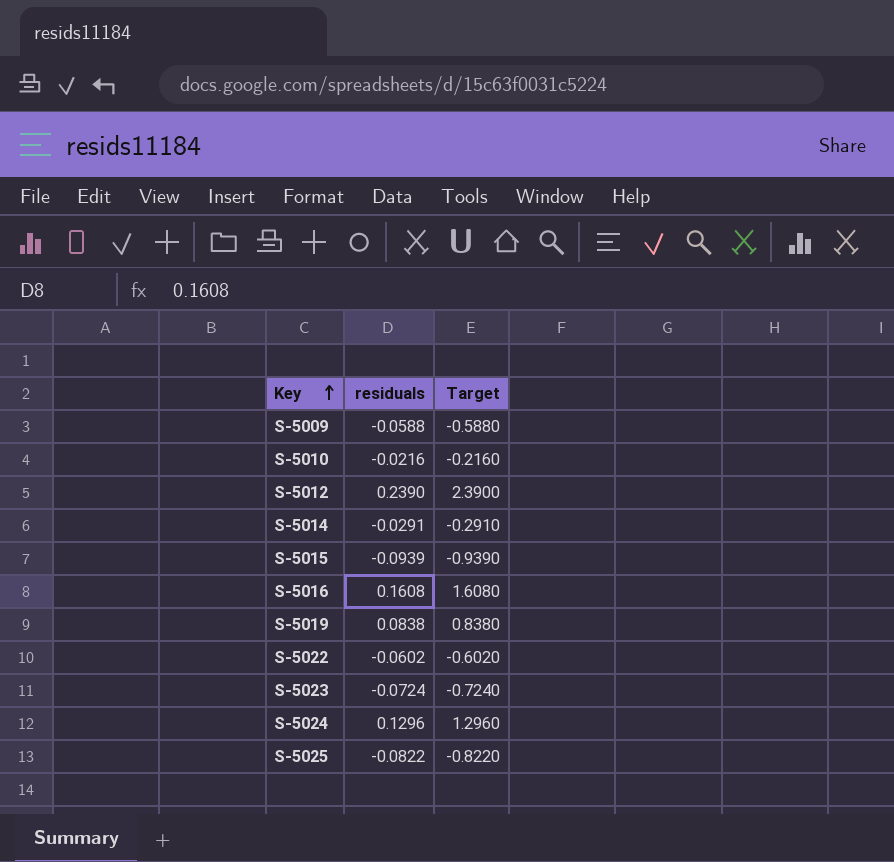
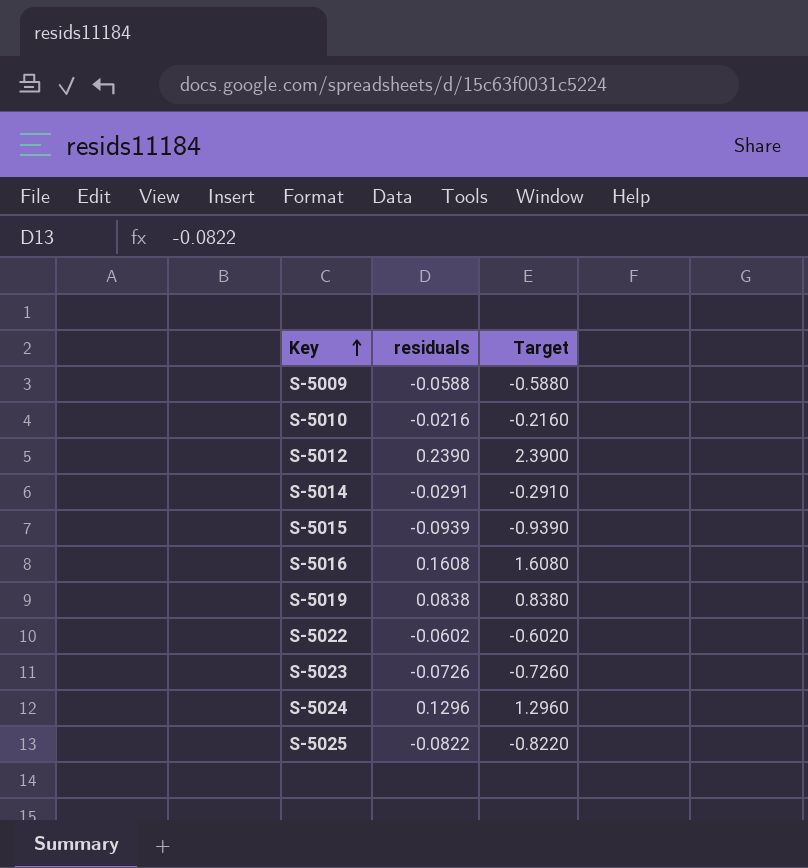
S-5023 | residuals: -0.0724 -> -0.0726
S-5023 | Target: -0.7240 -> -0.7260

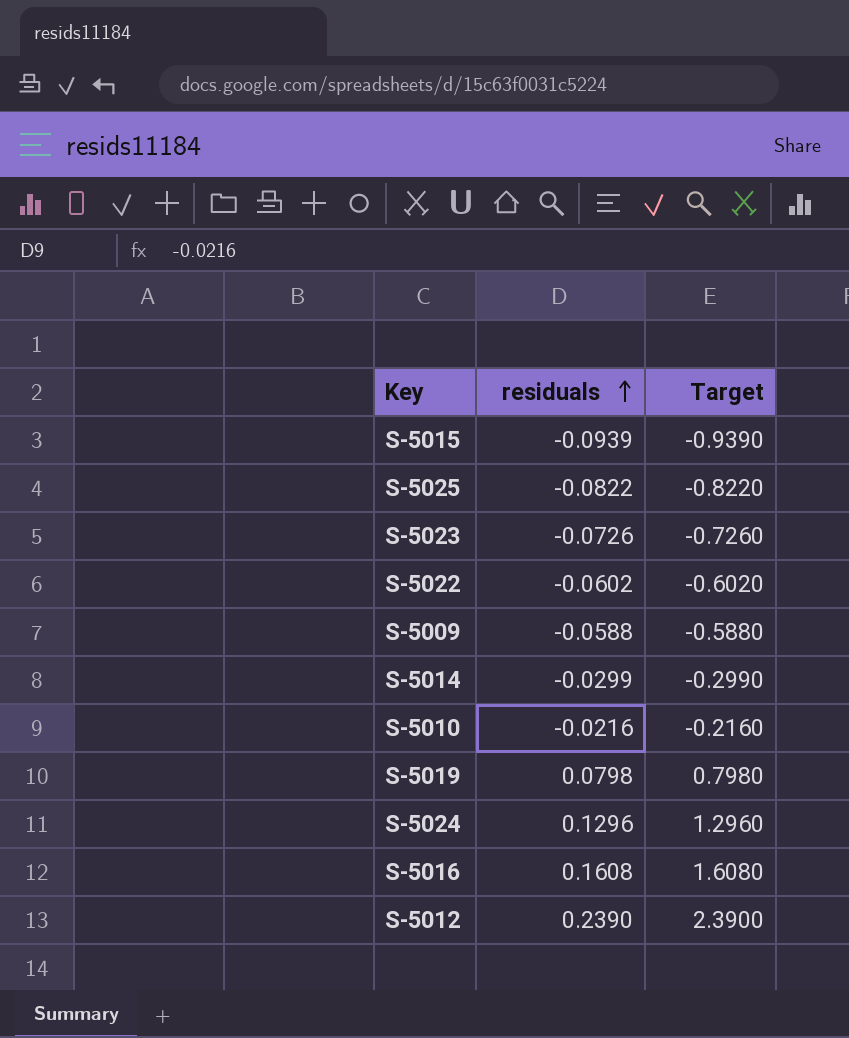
row order: Key ascending -> residuals ascending
S-5014 | residuals: -0.0291 -> -0.0299
S-5014 | Target: -0.2910 -> -0.2990
S-5019 | residuals: 0.0838 -> 0.0798
S-5019 | Target: 0.8380 -> 0.7980

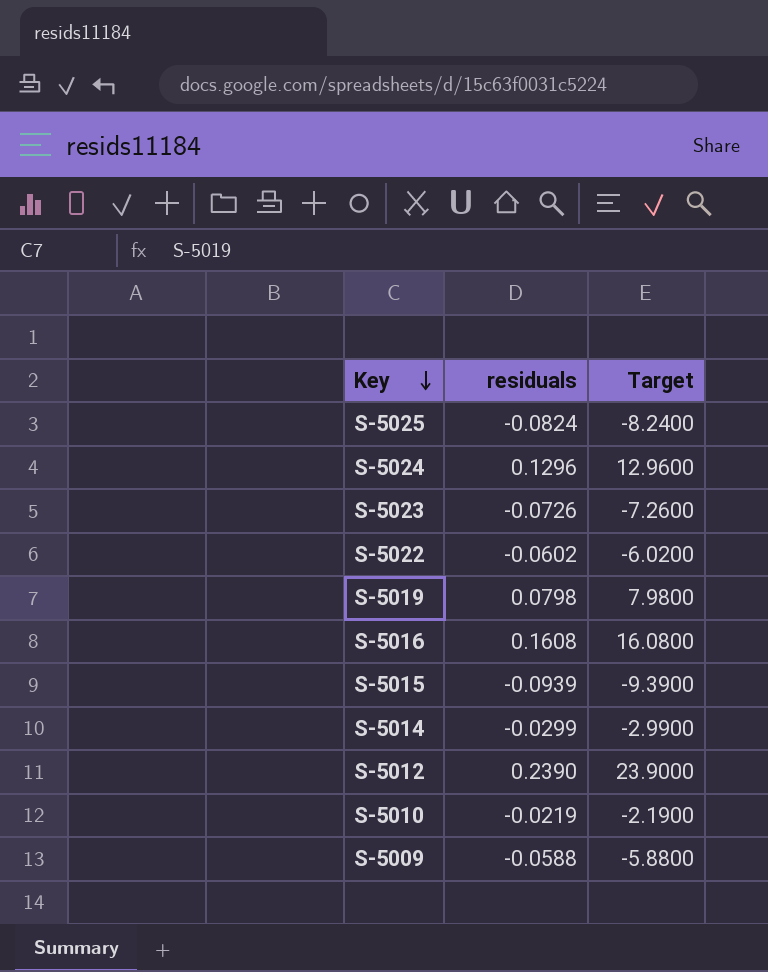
row order: residuals ascending -> Key descending
column Target | formula: [residuals] * 10 -> [residuals] * 100
S-5025 | residuals: -0.0822 -> -0.0824
S-5010 | residuals: -0.0216 -> -0.0219

